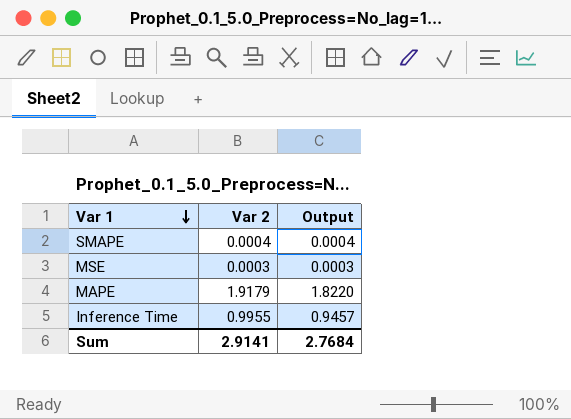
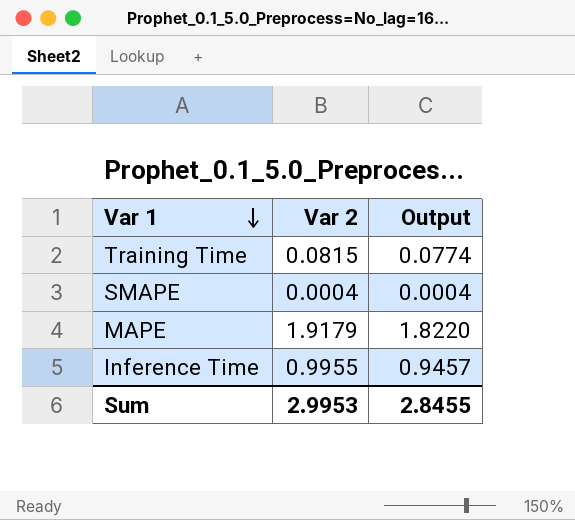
row MSE: 0.0003 | 0.0003 -> none
row Training Time: none -> 0.0815 | 0.0774
Sum | Var 2: 2.9141 -> 2.9953
Sum | Output: 2.7684 -> 2.8455

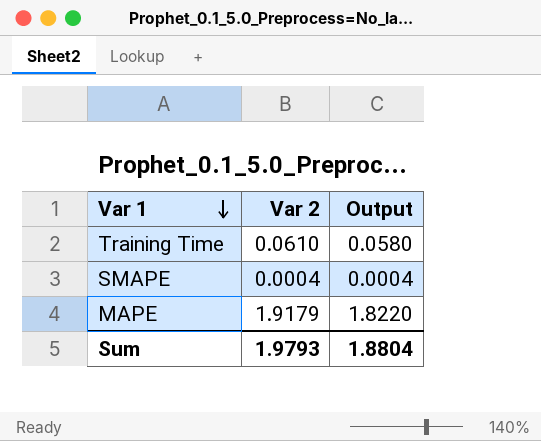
row Inference Time: 0.9955 | 0.9457 -> none
Training Time | Var 2: 0.0815 -> 0.0610
Training Time | Output: 0.0774 -> 0.0580
Sum | Var 2: 2.9953 -> 1.9793
Sum | Output: 2.8455 -> 1.8804

